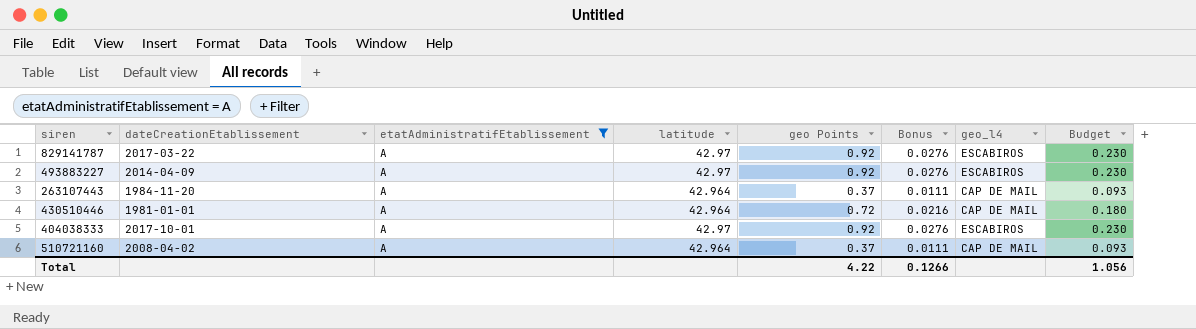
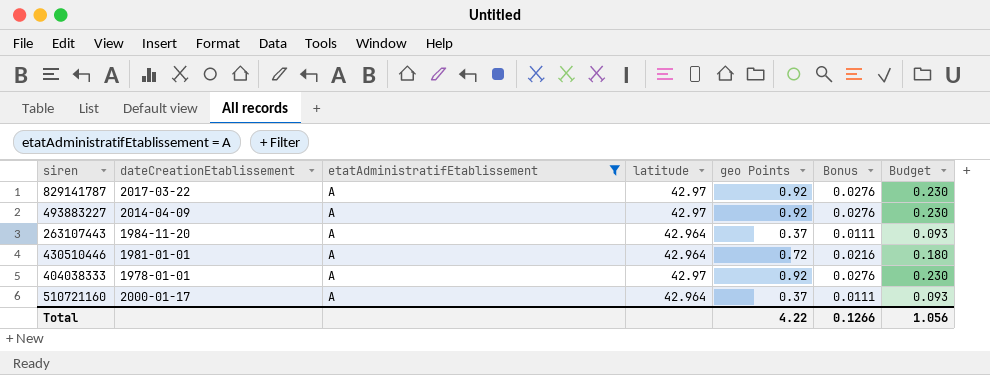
column geo_l4 | position: 7 -> none
404038333 | dateCreationEtablissement: 2017-10-01 -> 1978-01-01
510721160 | dateCreationEtablissement: 2008-04-02 -> 2000-01-17

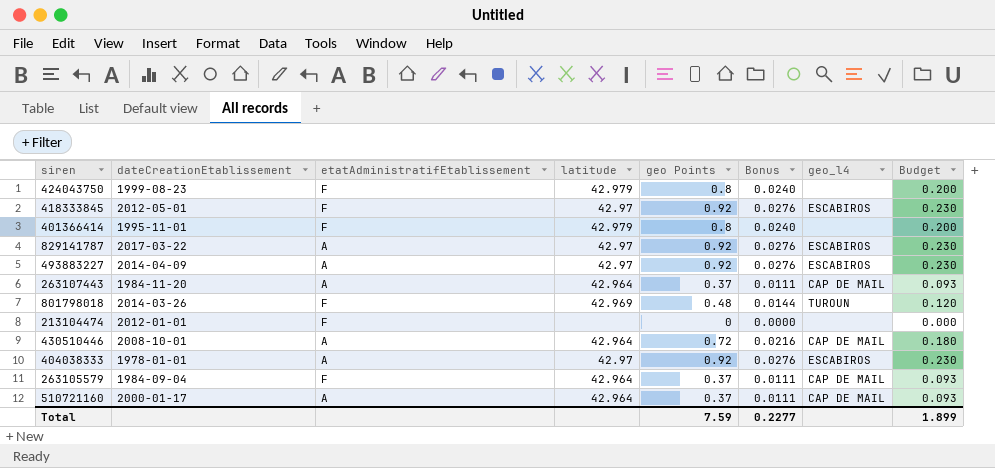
filter: etatAdministratifEtablissement = A -> none
column geo_l4 | position: none -> 7
430510446 | dateCreationEtablissement: 1981-01-01 -> 2008-10-01
Total | geo Points: 4.22 -> 7.59
Total | Bonus: 0.1266 -> 0.2277
Total | Budget: 1.056 -> 1.899

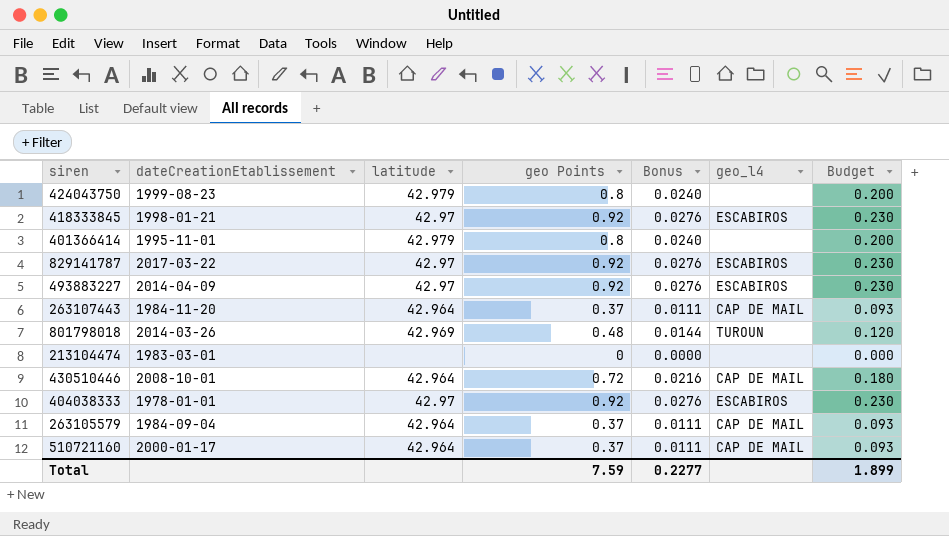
column etatAdministratifEtablissement | position: 3 -> none
418333845 | dateCreationEtablissement: 2012-05-01 -> 1998-01-21
213104474 | dateCreationEtablissement: 2012-01-01 -> 1983-03-01

